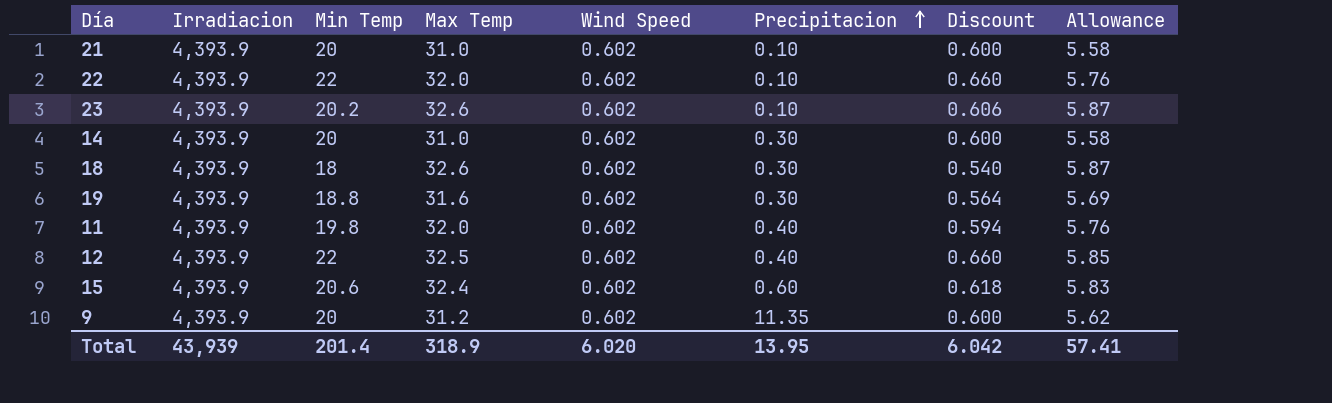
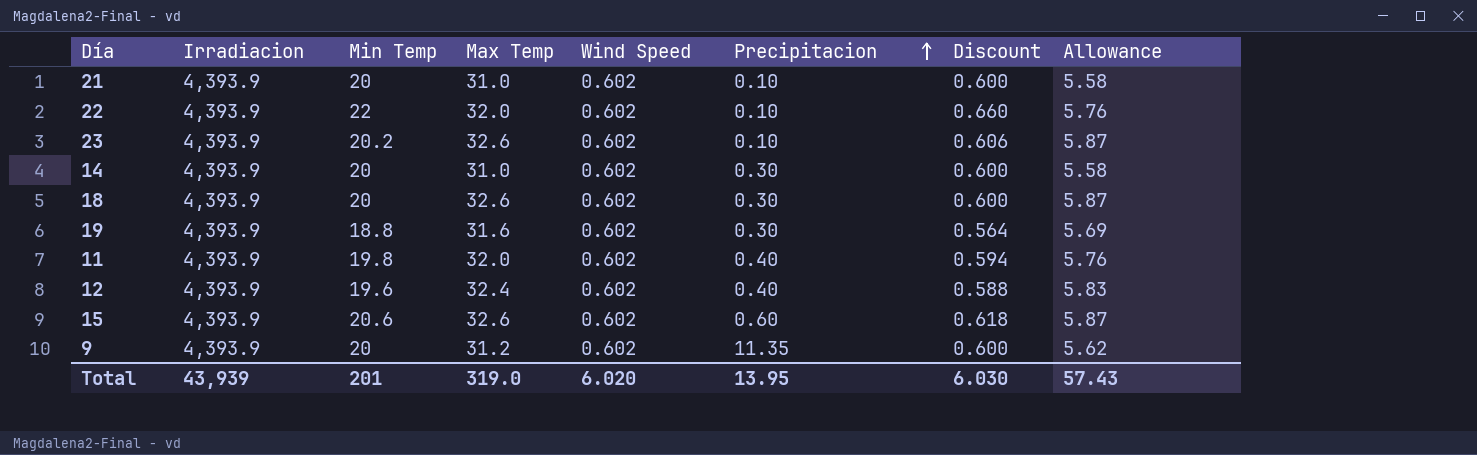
18 | Min Temp: 18 -> 20
18 | Discount: 0.540 -> 0.600
12 | Min Temp: 22 -> 19.6
12 | Max Temp: 32.5 -> 32.4
12 | Discount: 0.660 -> 0.588
12 | Allowance: 5.85 -> 5.83
15 | Max Temp: 32.4 -> 32.6
15 | Allowance: 5.83 -> 5.87
Total | Min Temp: 201.4 -> 201
Total | Max Temp: 318.9 -> 319.0
Total | Discount: 6.042 -> 6.030
Total | Allowance: 57.41 -> 57.43

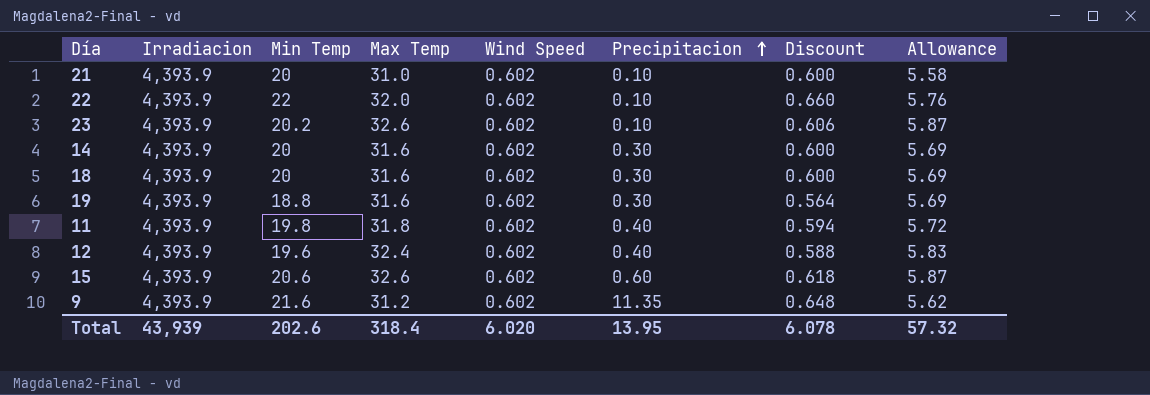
14 | Max Temp: 31.0 -> 31.6
14 | Allowance: 5.58 -> 5.69
18 | Max Temp: 32.6 -> 31.6
18 | Allowance: 5.87 -> 5.69
11 | Max Temp: 32.0 -> 31.8
11 | Allowance: 5.76 -> 5.72
9 | Min Temp: 20 -> 21.6
9 | Discount: 0.600 -> 0.648
Total | Min Temp: 201 -> 202.6
Total | Max Temp: 319.0 -> 318.4
Total | Discount: 6.030 -> 6.078
Total | Allowance: 57.43 -> 57.32

